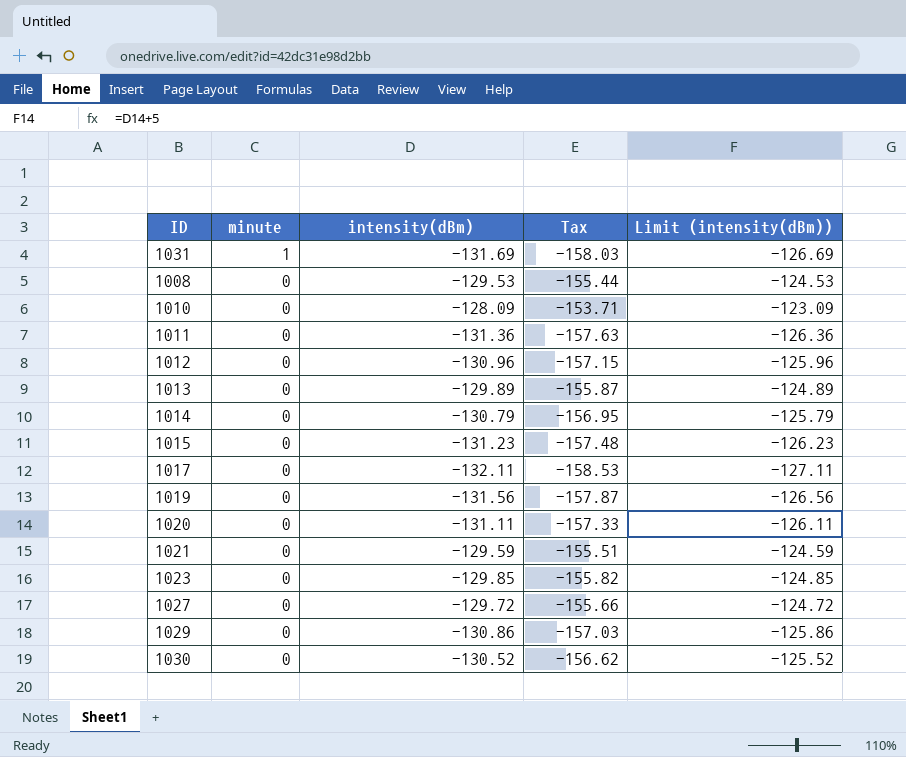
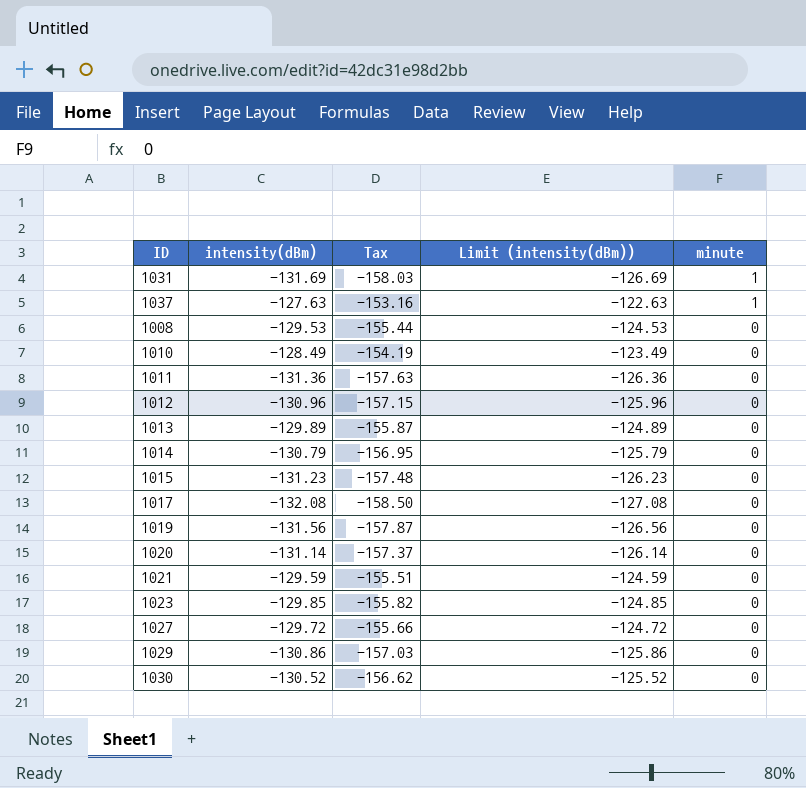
column minute | position: 2 -> 5
row 1037: none -> -127.63 | -153.16 | -122.63 | 1
1010 | intensity(dBm): -128.09 -> -128.49
1010 | Tax: -153.71 -> -154.19
1010 | Limit (intensity(dBm)): -123.09 -> -123.49
1017 | intensity(dBm): -132.11 -> -132.08
1017 | Tax: -158.53 -> -158.50
1017 | Limit (intensity(dBm)): -127.11 -> -127.08
1020 | intensity(dBm): -131.11 -> -131.14
1020 | Tax: -157.33 -> -157.37
1020 | Limit (intensity(dBm)): -126.11 -> -126.14

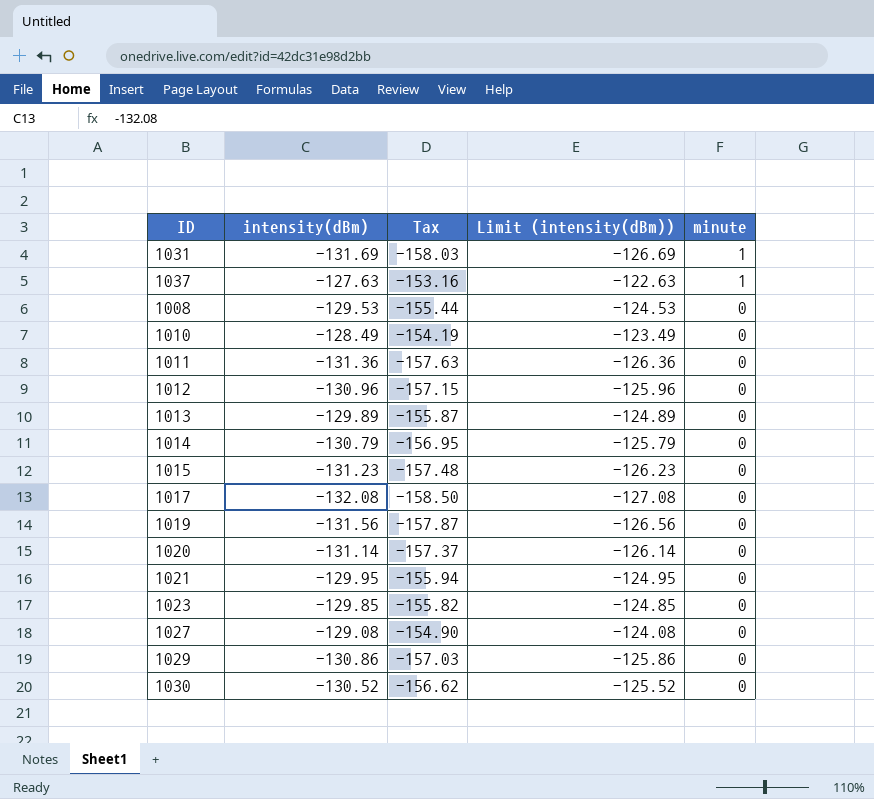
1021 | intensity(dBm): -129.59 -> -129.95
1021 | Tax: -155.51 -> -155.94
1021 | Limit (intensity(dBm)): -124.59 -> -124.95
1027 | intensity(dBm): -129.72 -> -129.08
1027 | Tax: -155.66 -> -154.90
1027 | Limit (intensity(dBm)): -124.72 -> -124.08

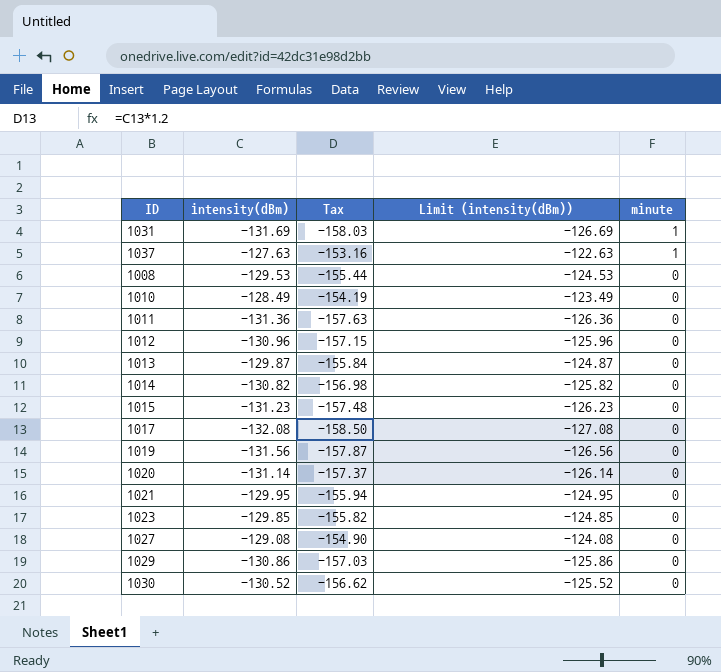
1013 | intensity(dBm): -129.89 -> -129.87
1013 | Tax: -155.87 -> -155.84
1013 | Limit (intensity(dBm)): -124.89 -> -124.87
1014 | intensity(dBm): -130.79 -> -130.82
1014 | Tax: -156.95 -> -156.98
1014 | Limit (intensity(dBm)): -125.79 -> -125.82

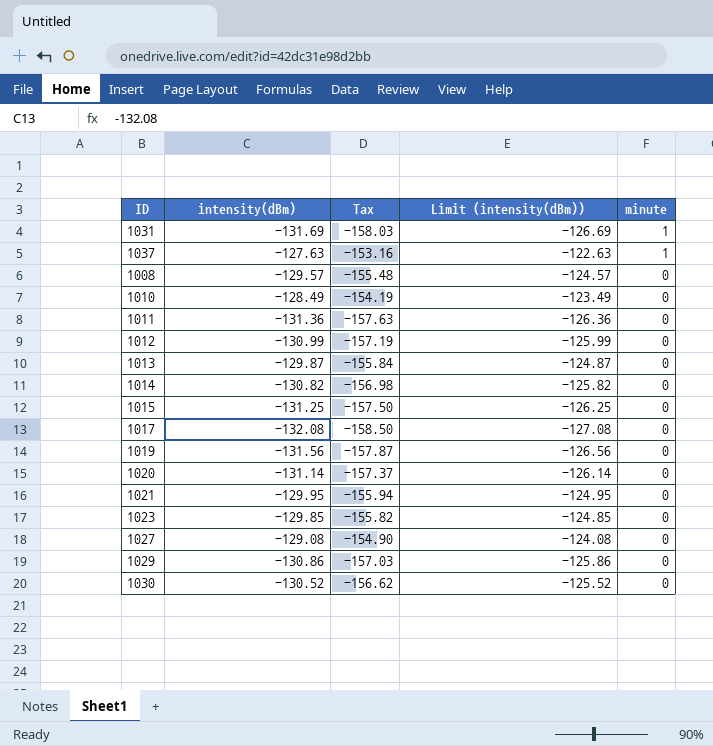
1008 | intensity(dBm): -129.53 -> -129.57
1008 | Tax: -155.44 -> -155.48
1008 | Limit (intensity(dBm)): -124.53 -> -124.57
1012 | intensity(dBm): -130.96 -> -130.99
1012 | Tax: -157.15 -> -157.19
1012 | Limit (intensity(dBm)): -125.96 -> -125.99
1015 | intensity(dBm): -131.23 -> -131.25
1015 | Tax: -157.48 -> -157.50
1015 | Limit (intensity(dBm)): -126.23 -> -126.25

